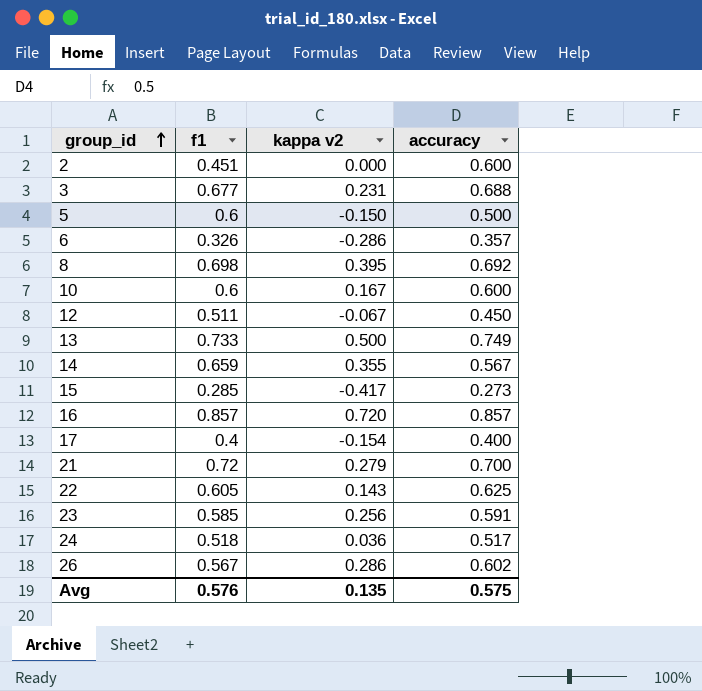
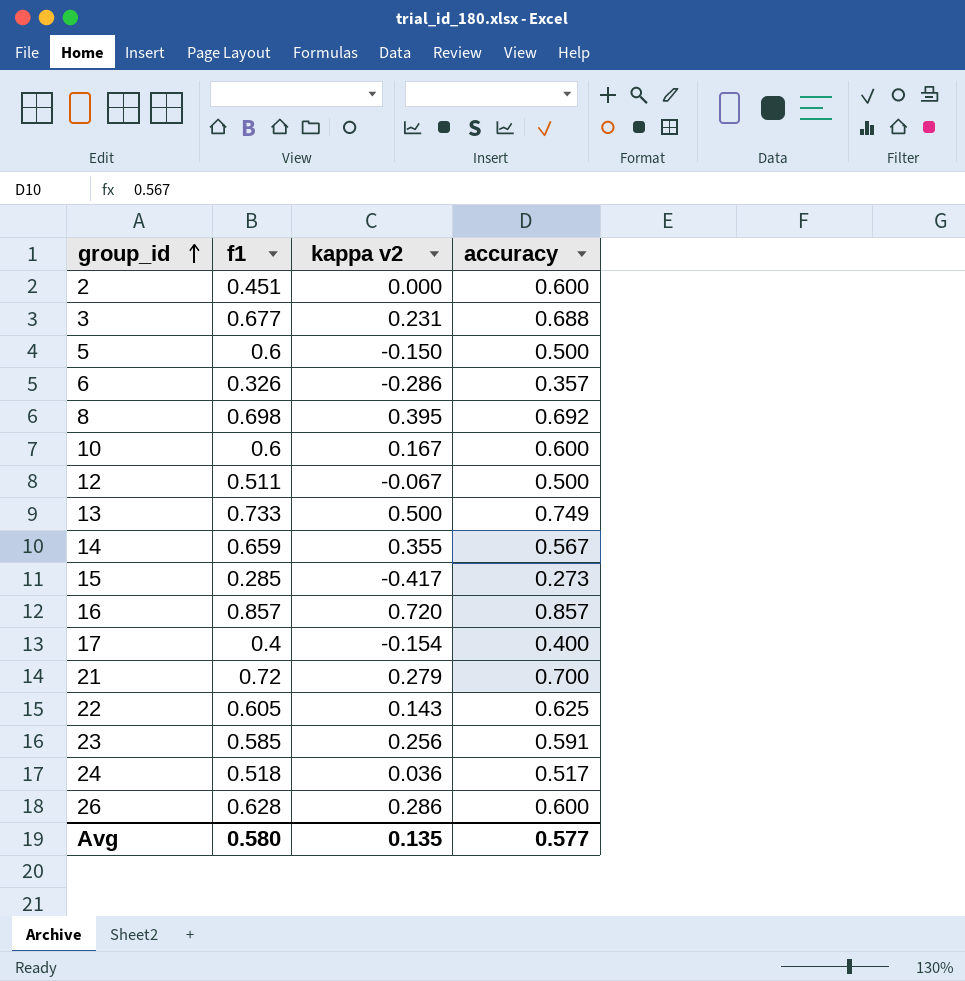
12 | accuracy: 0.450 -> 0.500
26 | f1: 0.567 -> 0.628
26 | accuracy: 0.602 -> 0.600
Avg | f1: 0.576 -> 0.580
Avg | accuracy: 0.575 -> 0.577

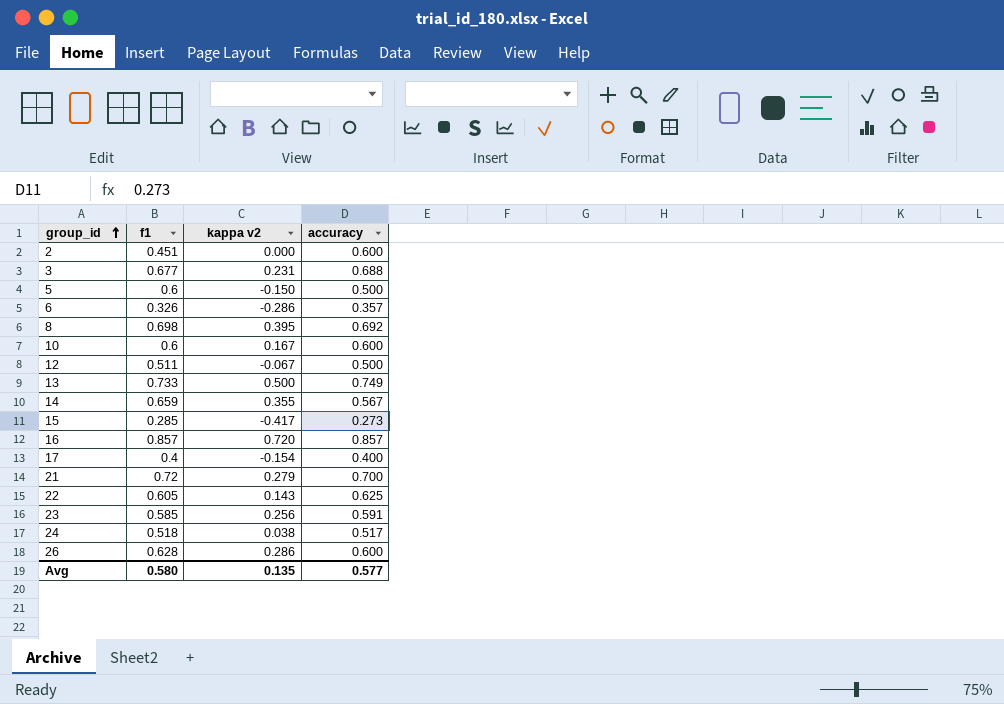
24 | kappa v2: 0.036 -> 0.038

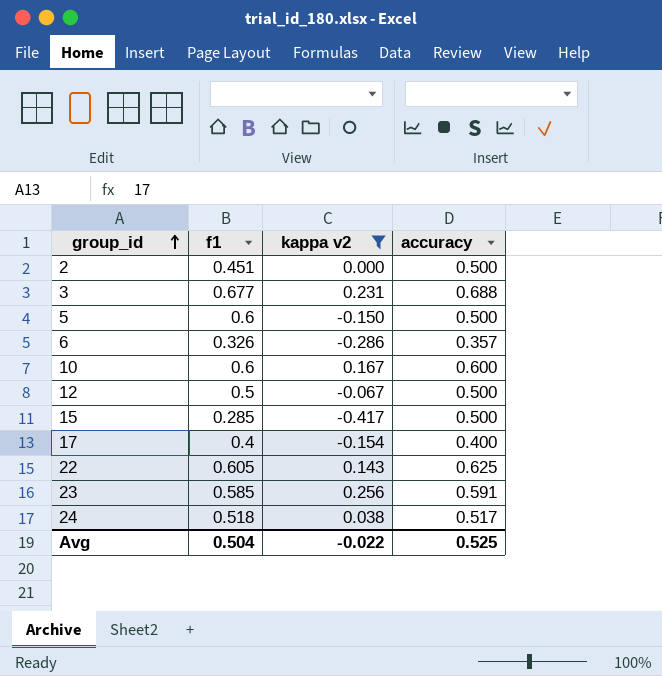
filter: none -> kappa v2 <= 0.256
2 | accuracy: 0.600 -> 0.500
12 | f1: 0.511 -> 0.5
15 | accuracy: 0.273 -> 0.500
Avg | f1: 0.580 -> 0.504
Avg | kappa v2: 0.135 -> -0.022
Avg | accuracy: 0.577 -> 0.525

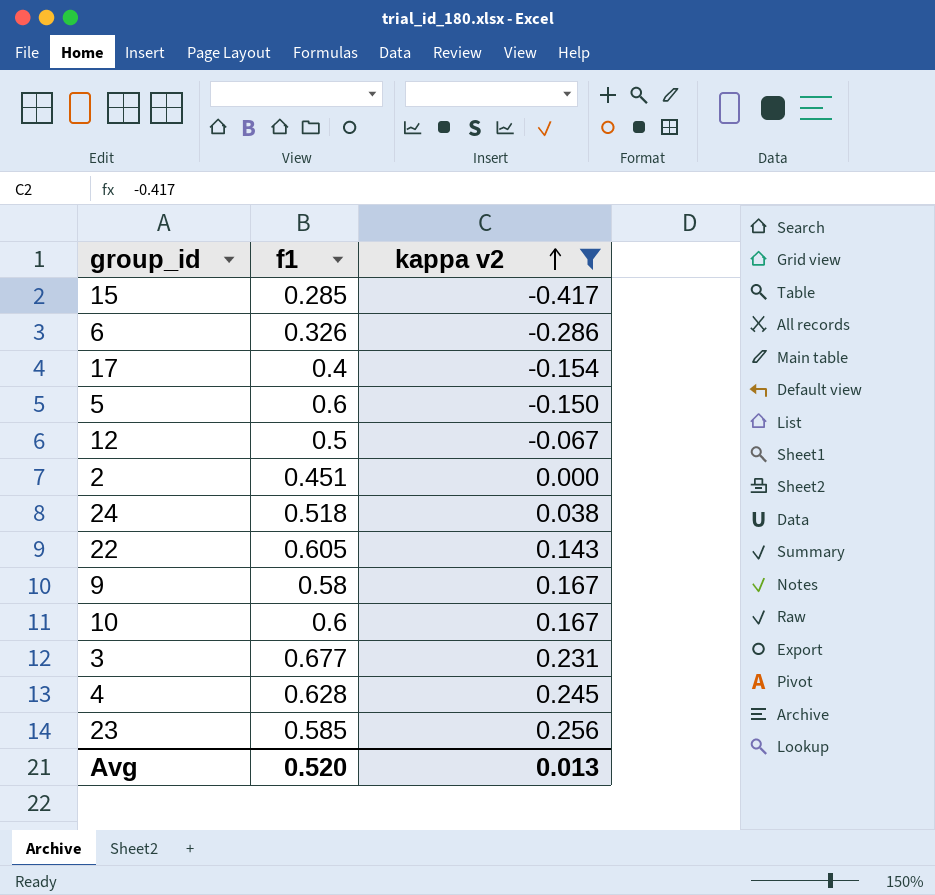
row order: group_id ascending -> kappa v2 ascending
column accuracy | position: 4 -> none
row 9: none -> 0.58 | 0.167
row 4: none -> 0.628 | 0.245
Avg | f1: 0.504 -> 0.520
Avg | kappa v2: -0.022 -> 0.013

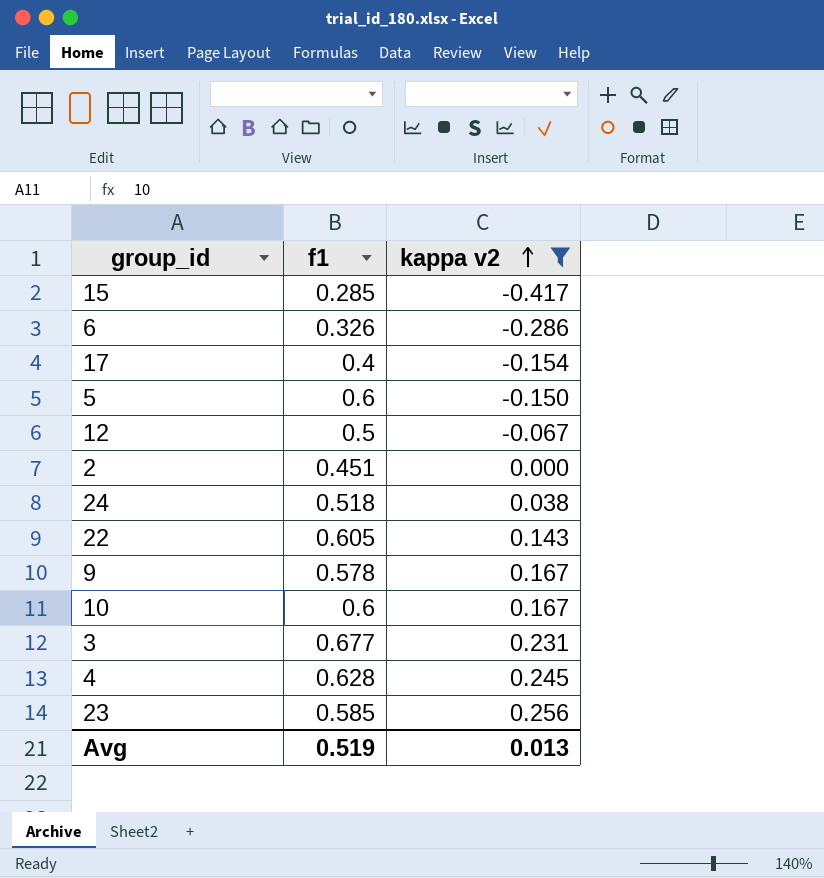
9 | f1: 0.58 -> 0.578
Avg | f1: 0.520 -> 0.519

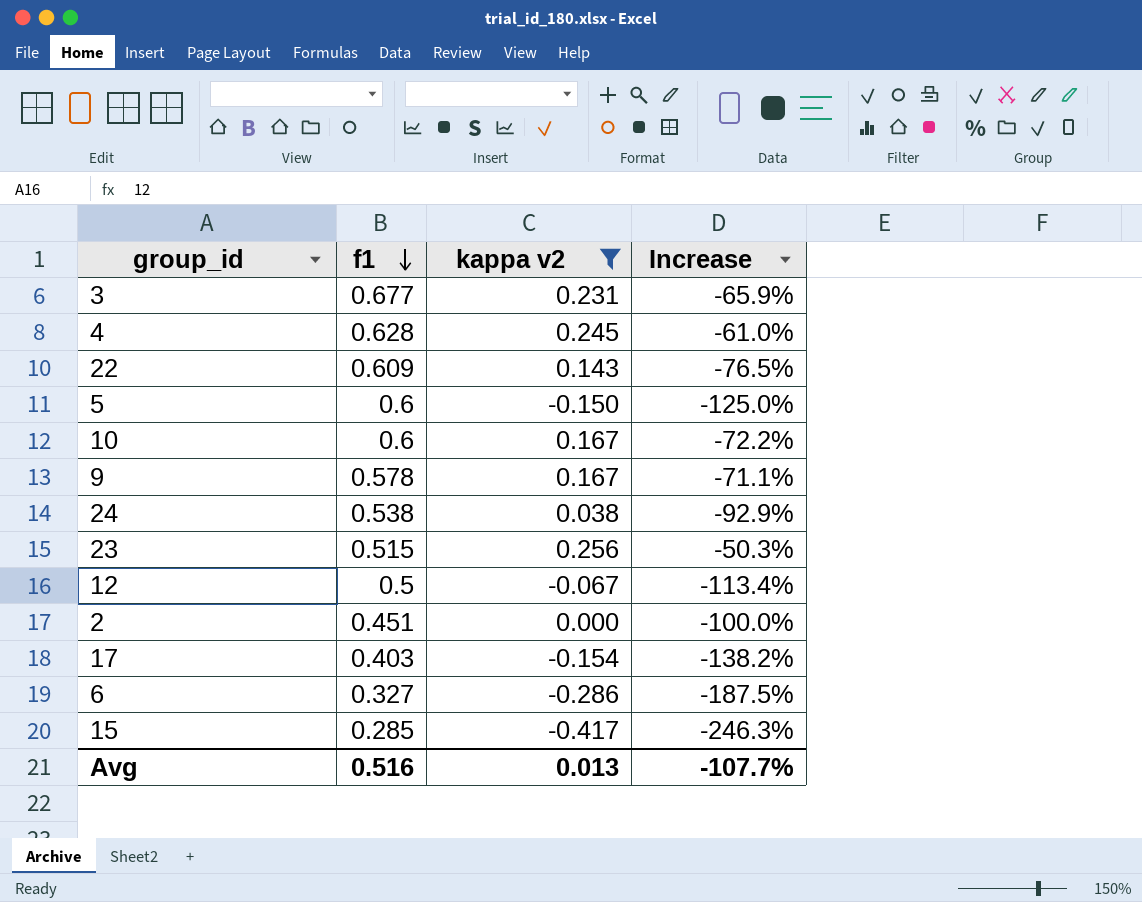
row order: kappa v2 ascending -> f1 descending
column Increase | formula: none -> ([kappa v2] - [f1]) / [f1]
22 | f1: 0.605 -> 0.609
24 | f1: 0.518 -> 0.538
23 | f1: 0.585 -> 0.515
17 | f1: 0.4 -> 0.403
6 | f1: 0.326 -> 0.327
Avg | f1: 0.519 -> 0.516

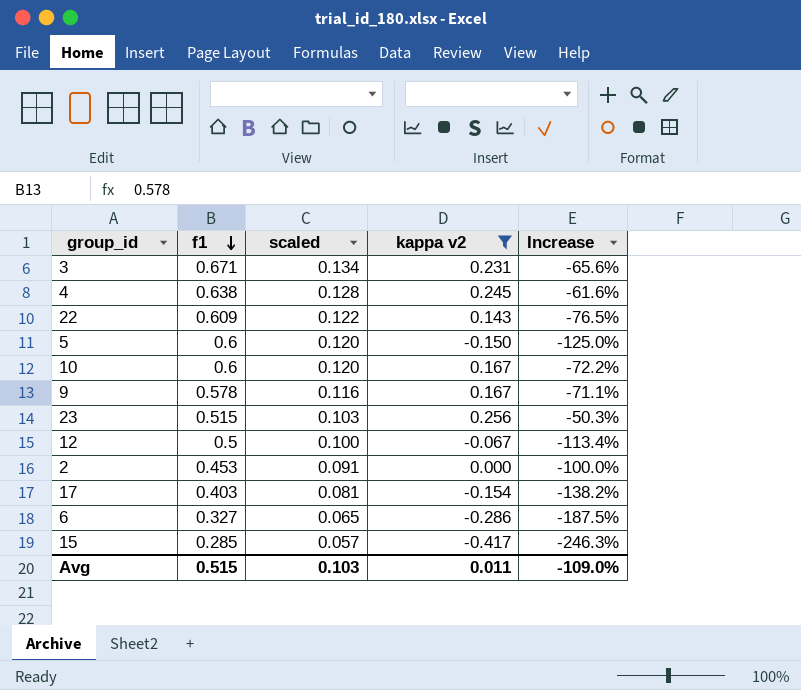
column scaled | formula: none -> [f1] * 0.2
row 24: 0.538 | 0.038 | -92.9% -> none
3 | f1: 0.677 -> 0.671
3 | Increase: -65.9% -> -65.6%
4 | f1: 0.628 -> 0.638
4 | Increase: -61.0% -> -61.6%
2 | f1: 0.451 -> 0.453
Avg | f1: 0.516 -> 0.515
Avg | kappa v2: 0.013 -> 0.011
Avg | Increase: -107.7% -> -109.0%

